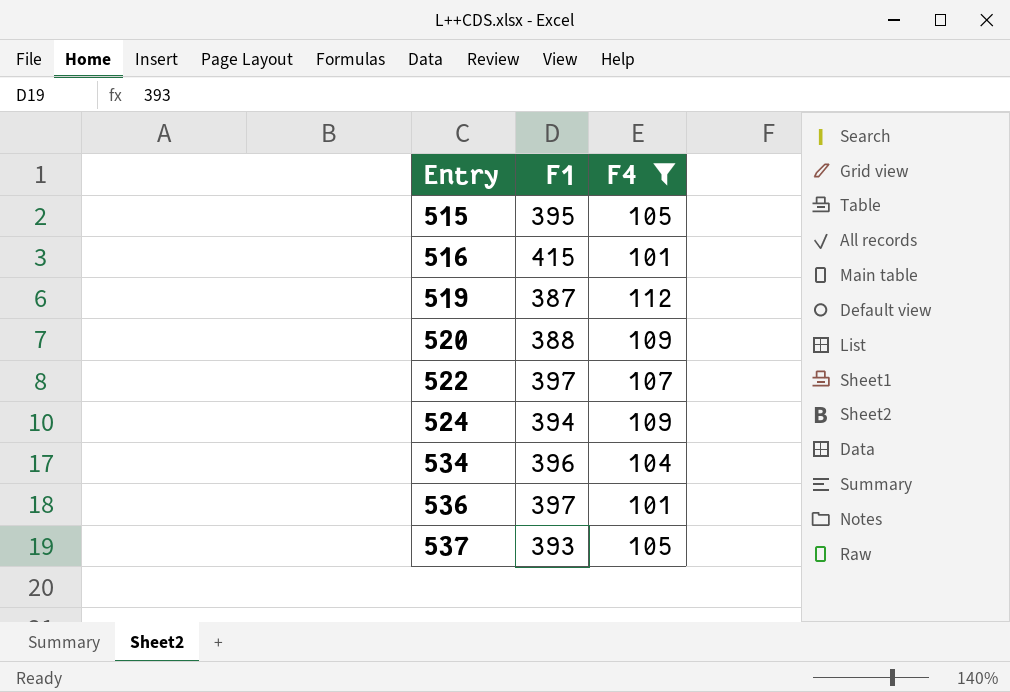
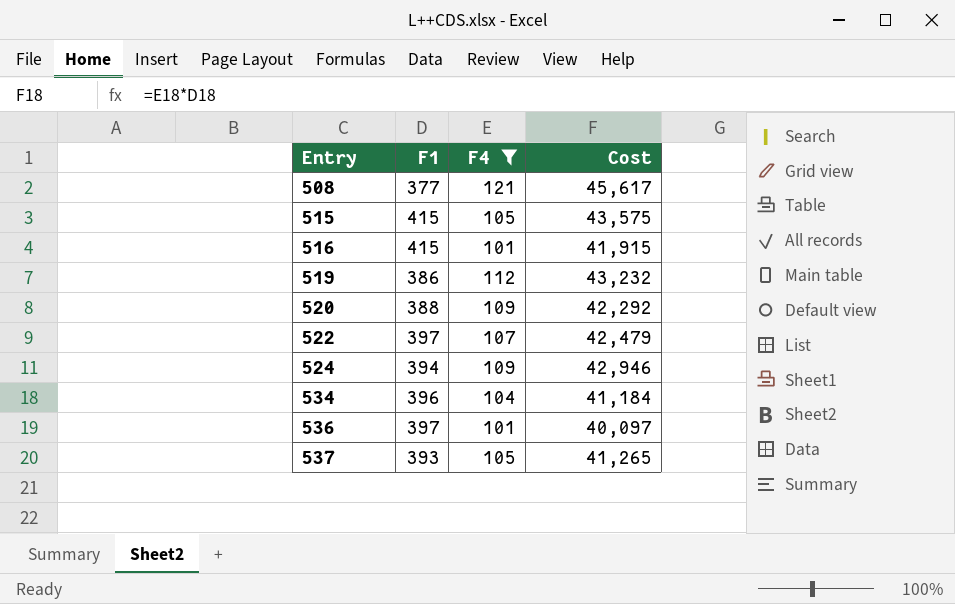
column Cost | formula: none -> [F1] * [F4]
row 508: none -> 377 | 121 | 45,617
515 | F1: 395 -> 415
519 | F1: 387 -> 386

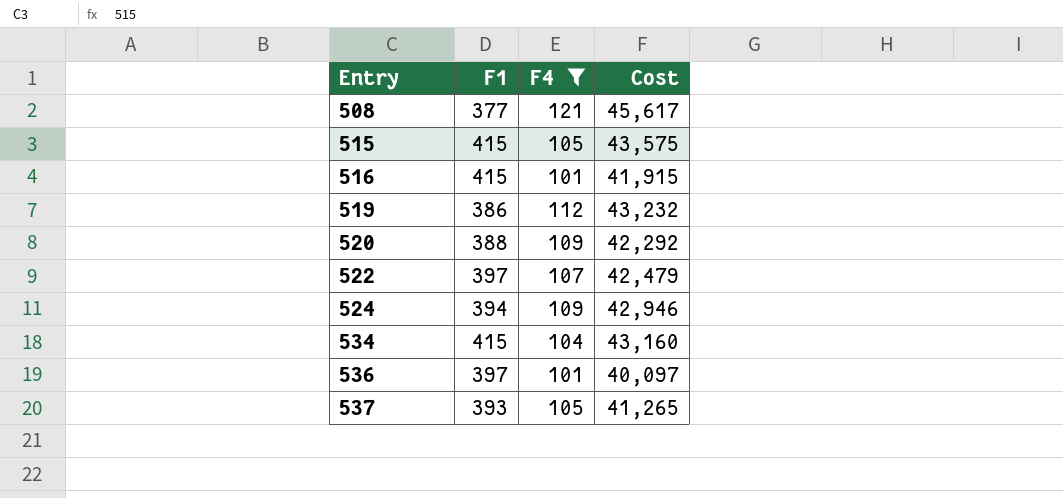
534 | F1: 396 -> 415
534 | Cost: 41,184 -> 43,160

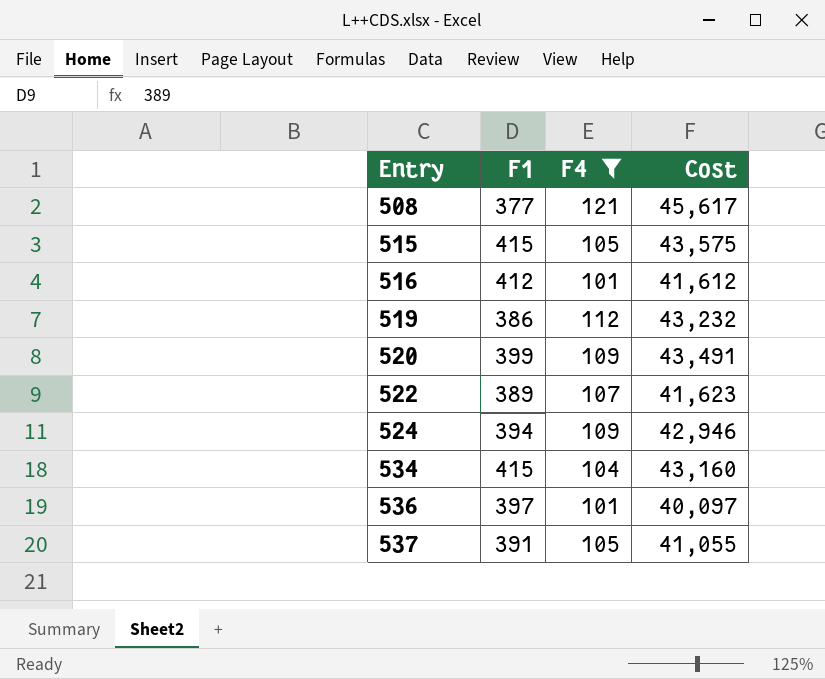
516 | F1: 415 -> 412
516 | Cost: 41,915 -> 41,612
520 | F1: 388 -> 399
520 | Cost: 42,292 -> 43,491
522 | F1: 397 -> 389
522 | Cost: 42,479 -> 41,623
537 | F1: 393 -> 391
537 | Cost: 41,265 -> 41,055

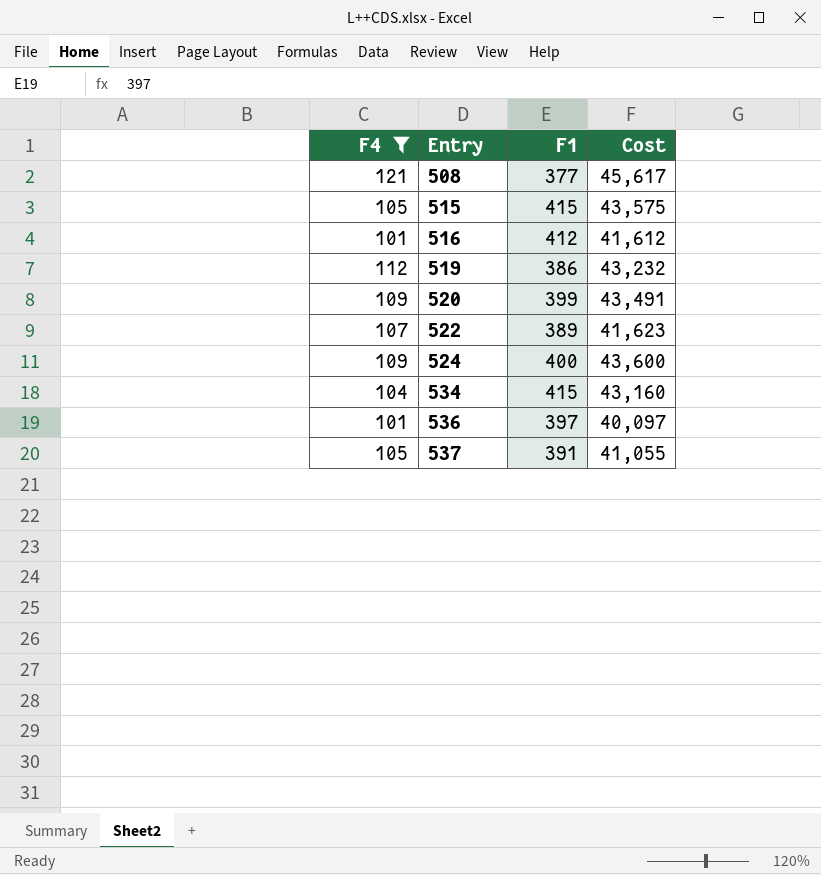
column F4 | position: 3 -> 1
524 | F1: 394 -> 400
524 | Cost: 42,946 -> 43,600

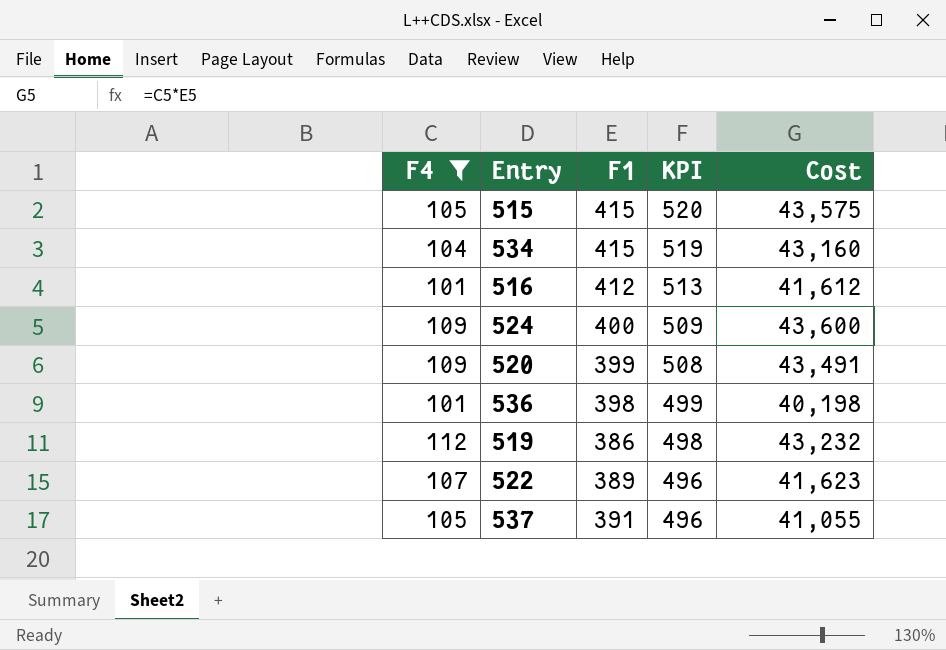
row order: Entry ascending -> KPI descending
column KPI | formula: none -> [F4] + [F1]
row 508: 121 | 377 | 45,617 -> none
536 | F1: 397 -> 398
536 | Cost: 40,097 -> 40,198

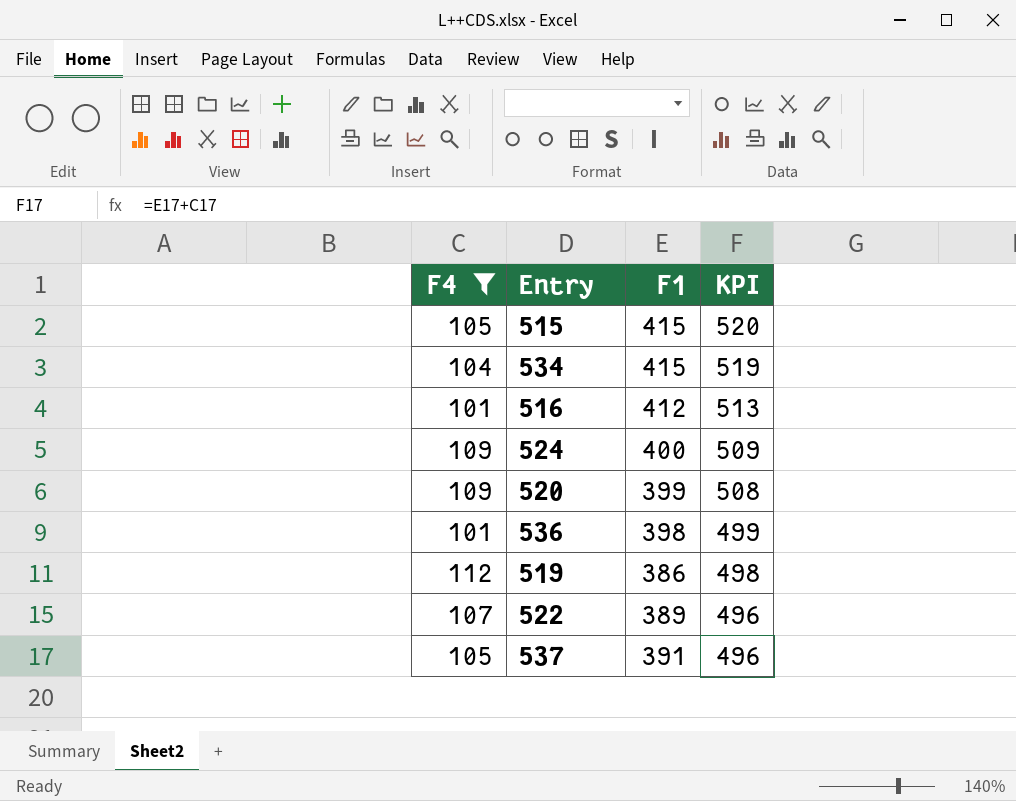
column Cost | formula: [F4] * [F1] -> none

